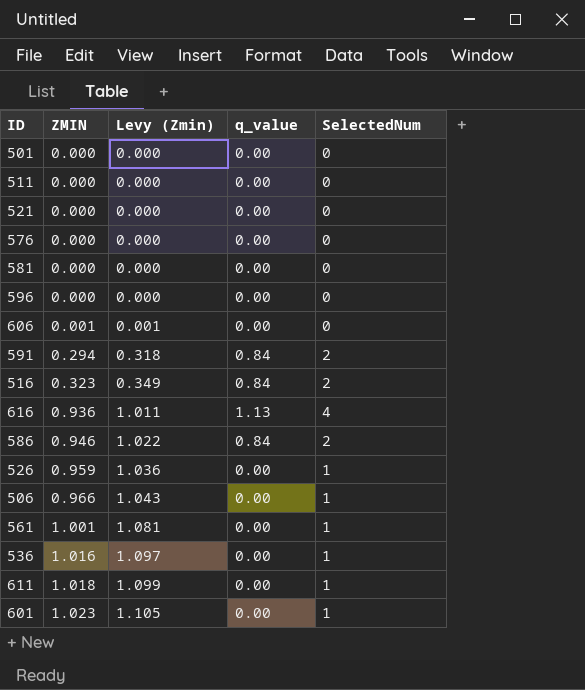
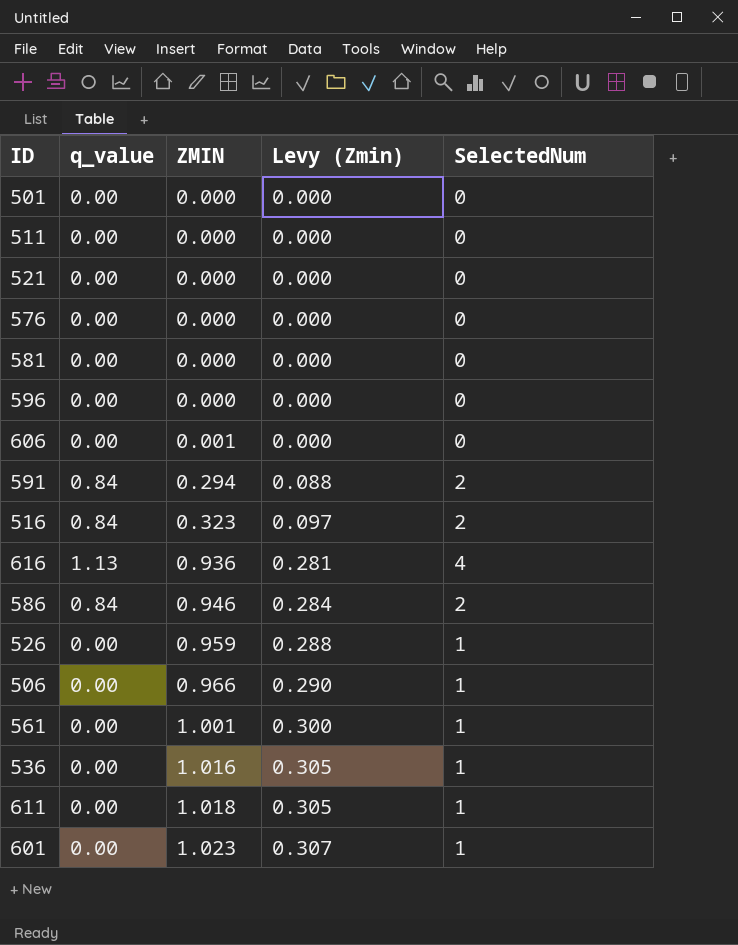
column q_value | position: 4 -> 2
column Levy (Zmin) | formula: [ZMIN] * 1.08 -> [ZMIN] * 0.3

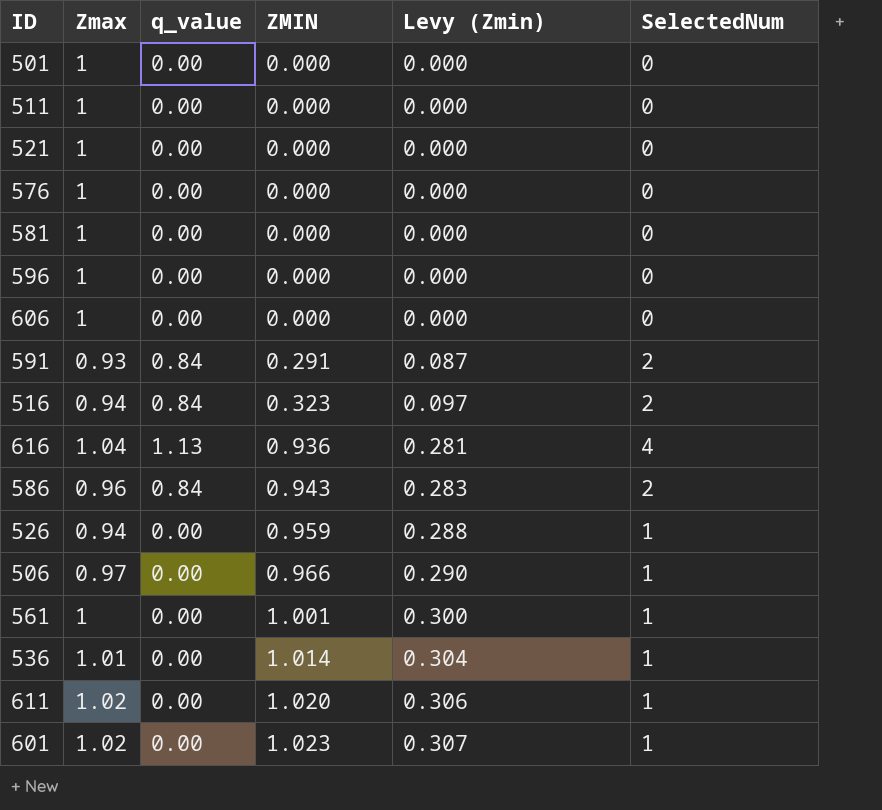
column Zmax | position: none -> 2
606 | ZMIN: 0.001 -> 0.000
591 | ZMIN: 0.294 -> 0.291
591 | Levy (Zmin): 0.088 -> 0.087
586 | ZMIN: 0.946 -> 0.943
586 | Levy (Zmin): 0.284 -> 0.283
536 | ZMIN: 1.016 -> 1.014
536 | Levy (Zmin): 0.305 -> 0.304
611 | ZMIN: 1.018 -> 1.020
611 | Levy (Zmin): 0.305 -> 0.306

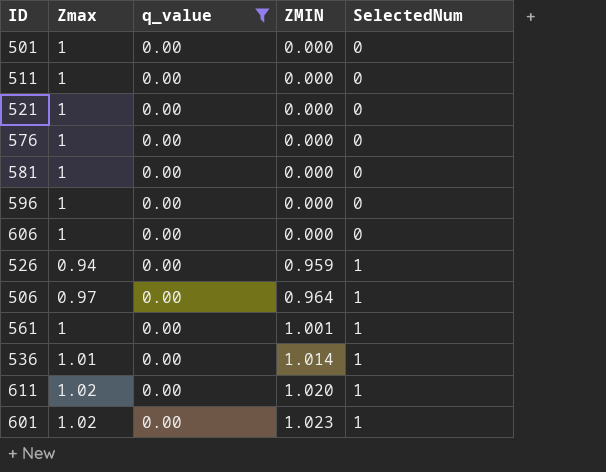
filter: none -> q_value = 0.00
column Levy (Zmin) | formula: [ZMIN] * 0.3 -> none
506 | ZMIN: 0.966 -> 0.964

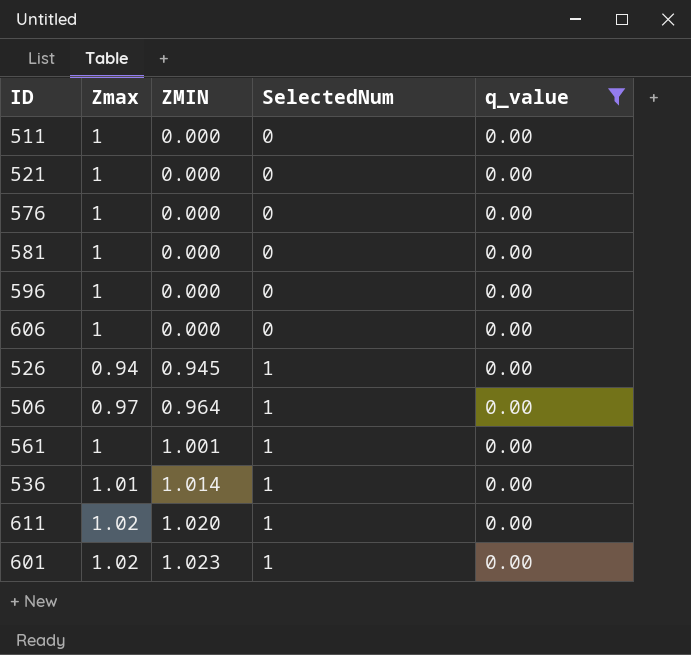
column q_value | position: 3 -> 5
row 501: 1 | 0.00 | 0.000 | 0 -> none
526 | ZMIN: 0.959 -> 0.945

